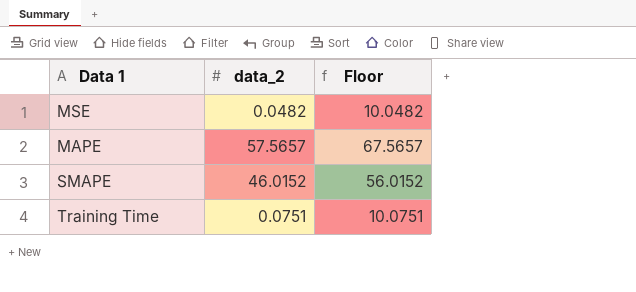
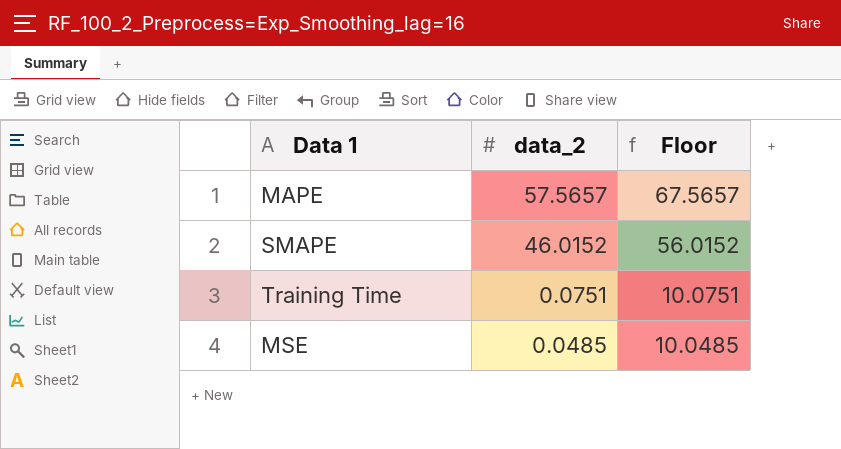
row order: none -> data_2 descending
MSE | data_2: 0.0482 -> 0.0485
MSE | Floor: 10.0482 -> 10.0485

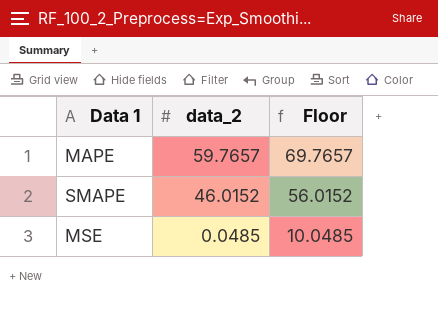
row Training Time: 0.0751 | 10.0751 -> none
MAPE | data_2: 57.5657 -> 59.7657
MAPE | Floor: 67.5657 -> 69.7657

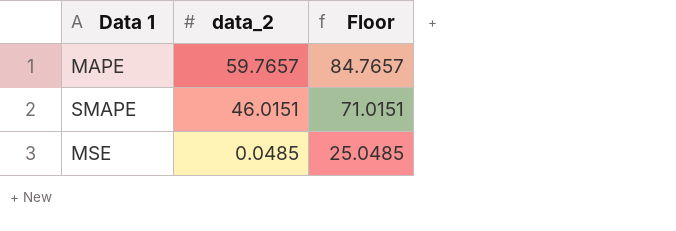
column Floor | formula: [data_2] + 10 -> [data_2] + 25
SMAPE | data_2: 46.0152 -> 46.0151

